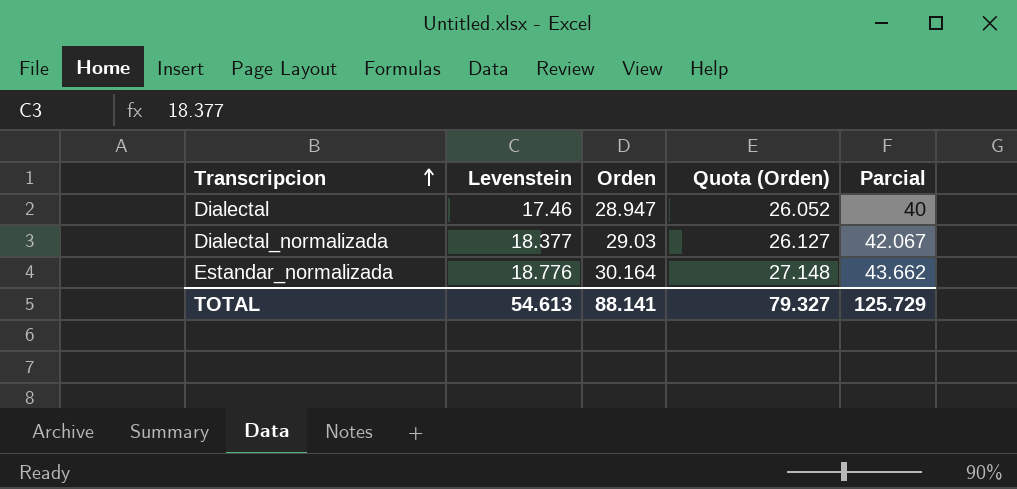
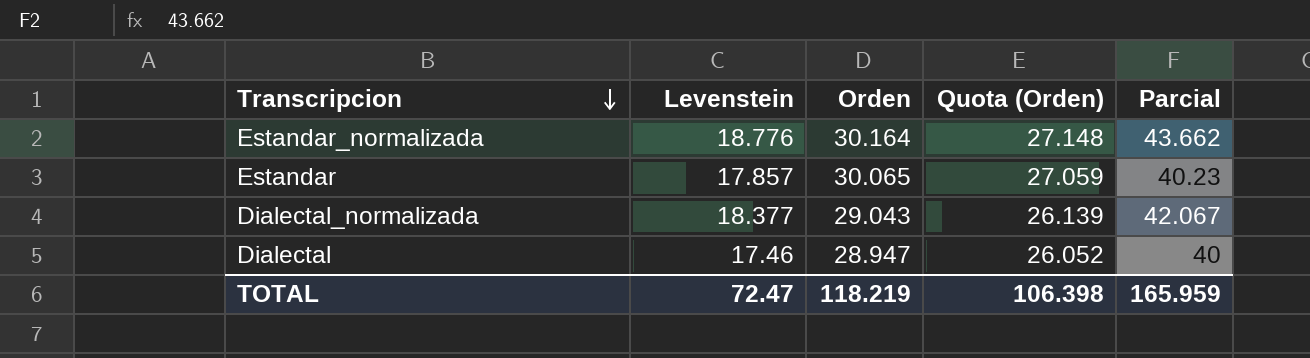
row order: Transcripcion ascending -> Transcripcion descending
row Estandar: none -> 17.857 | 30.065 | 27.059 | 40.23
Dialectal_normalizada | Orden: 29.03 -> 29.043
Dialectal_normalizada | Quota (Orden): 26.127 -> 26.139
TOTAL | Levenstein: 54.613 -> 72.47
TOTAL | Orden: 88.141 -> 118.219
TOTAL | Quota (Orden): 79.327 -> 106.398
TOTAL | Parcial: 125.729 -> 165.959

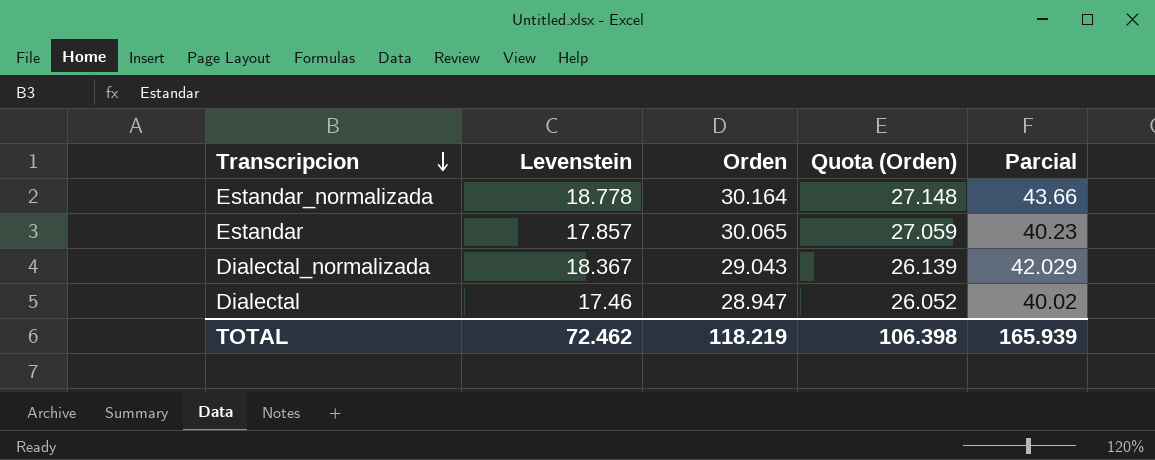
Estandar_normalizada | Levenstein: 18.776 -> 18.778
Estandar_normalizada | Parcial: 43.662 -> 43.66
Dialectal_normalizada | Levenstein: 18.377 -> 18.367
Dialectal_normalizada | Parcial: 42.067 -> 42.029
Dialectal | Parcial: 40 -> 40.02
TOTAL | Levenstein: 72.47 -> 72.462
TOTAL | Parcial: 165.959 -> 165.939

